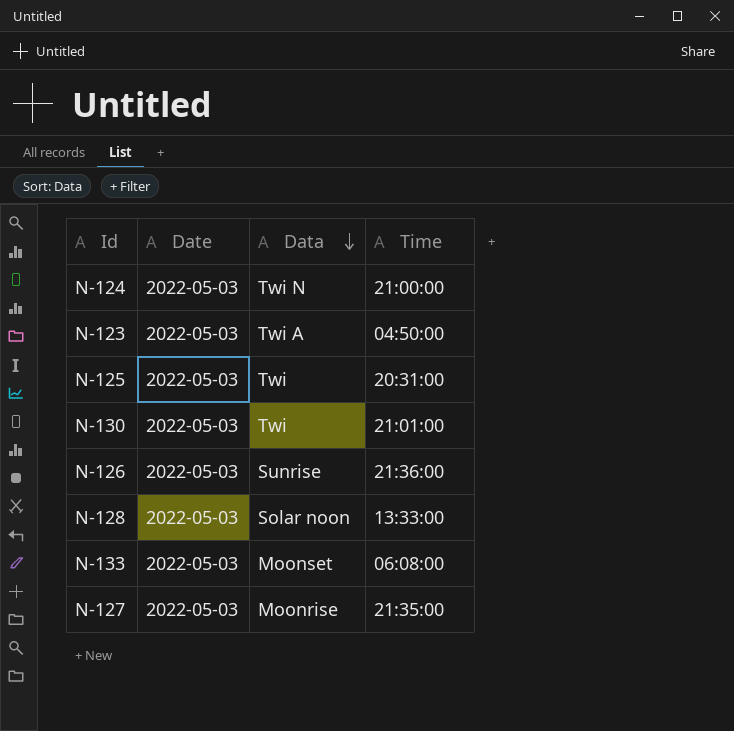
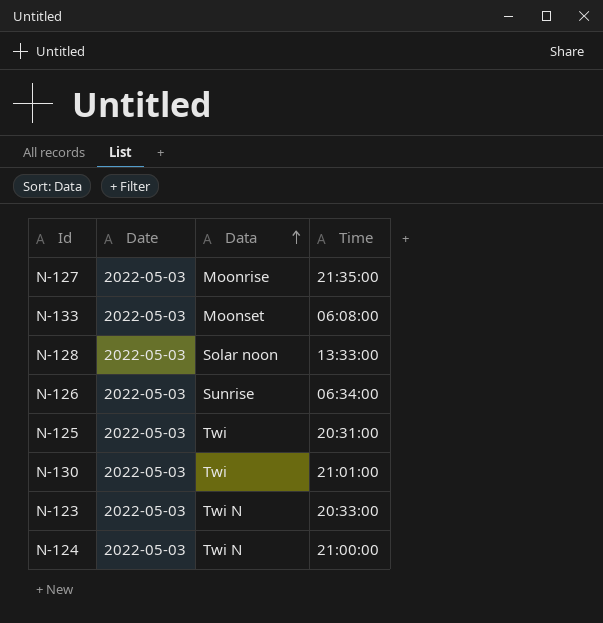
row order: Data descending -> Data ascending
N-126 | Time: 21:36:00 -> 06:34:00
N-123 | Data: Twi A -> Twi N
N-123 | Time: 04:50:00 -> 20:33:00

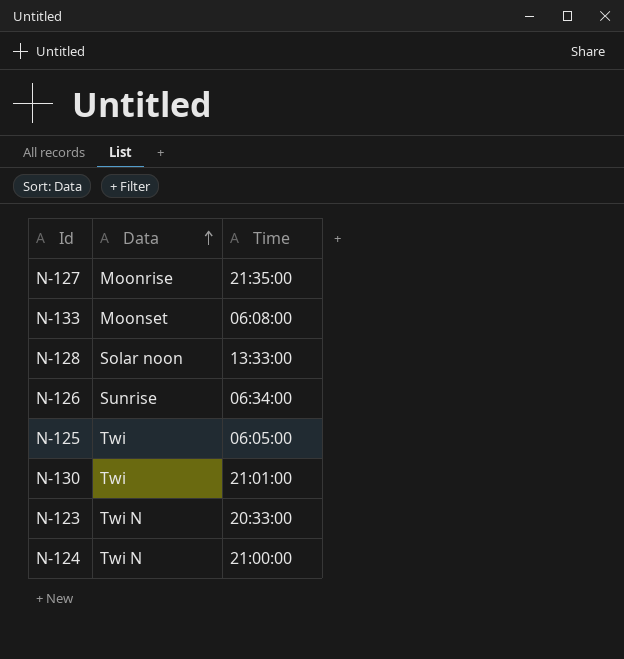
column Date | position: 2 -> none
N-125 | Time: 20:31:00 -> 06:05:00

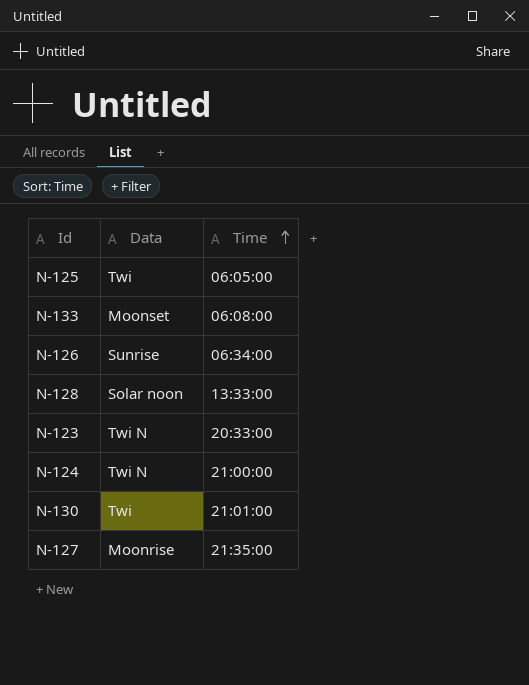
row order: Data ascending -> Time ascending

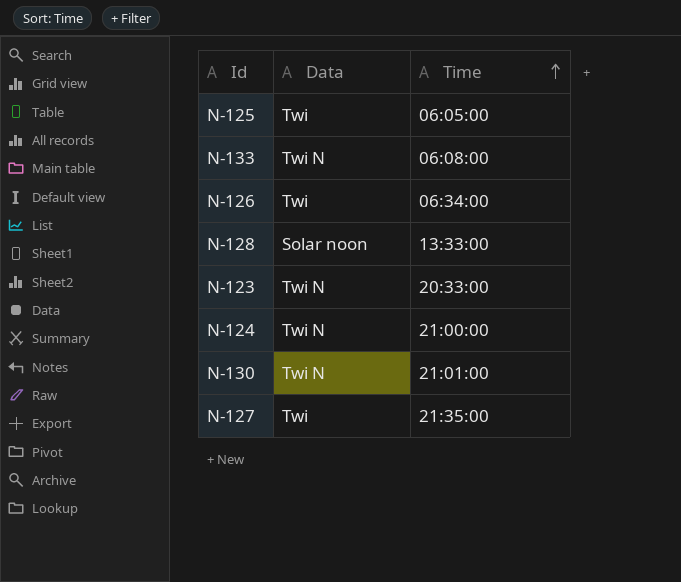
N-133 | Data: Moonset -> Twi N
N-126 | Data: Sunrise -> Twi
N-130 | Data: Twi -> Twi N
N-127 | Data: Moonrise -> Twi

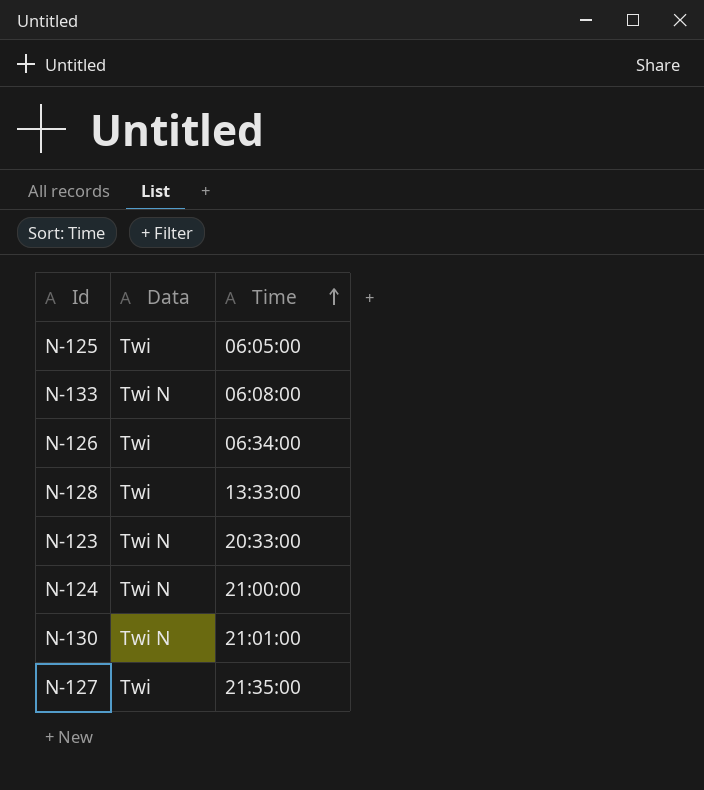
N-128 | Data: Solar noon -> Twi

